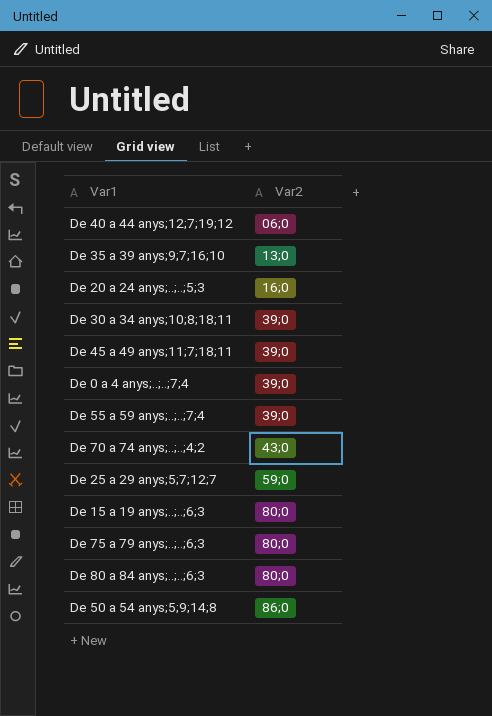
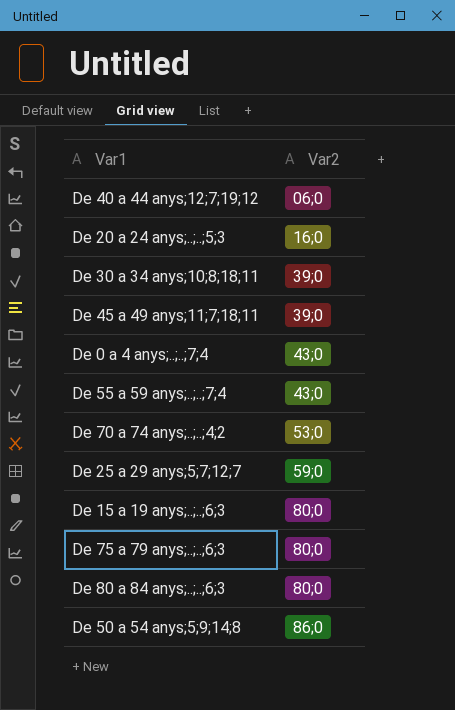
row De 35 a 39 anys;9;7;16;10: 13;0 -> none
De 0 a 4 anys;..;..;7;4 | Var2: 39;0 -> 43;0
De 55 a 59 anys;..;..;7;4 | Var2: 39;0 -> 43;0
De 70 a 74 anys;..;..;4;2 | Var2: 43;0 -> 53;0

